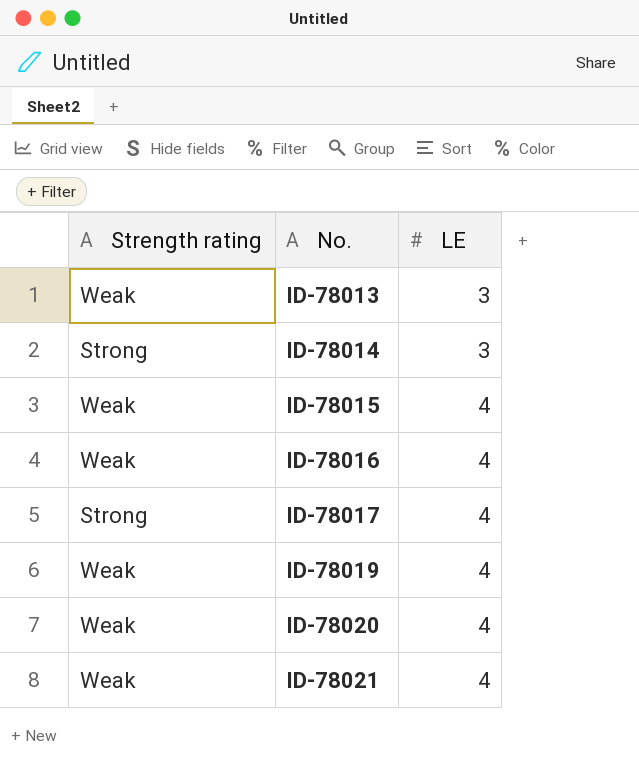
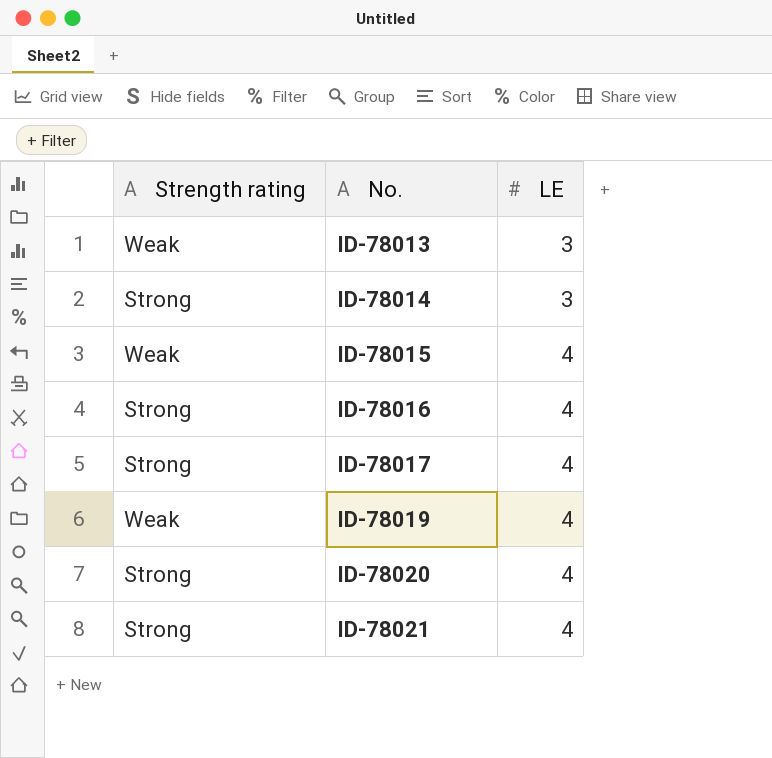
ID-78016 | Strength rating: Weak -> Strong
ID-78020 | Strength rating: Weak -> Strong
ID-78021 | Strength rating: Weak -> Strong

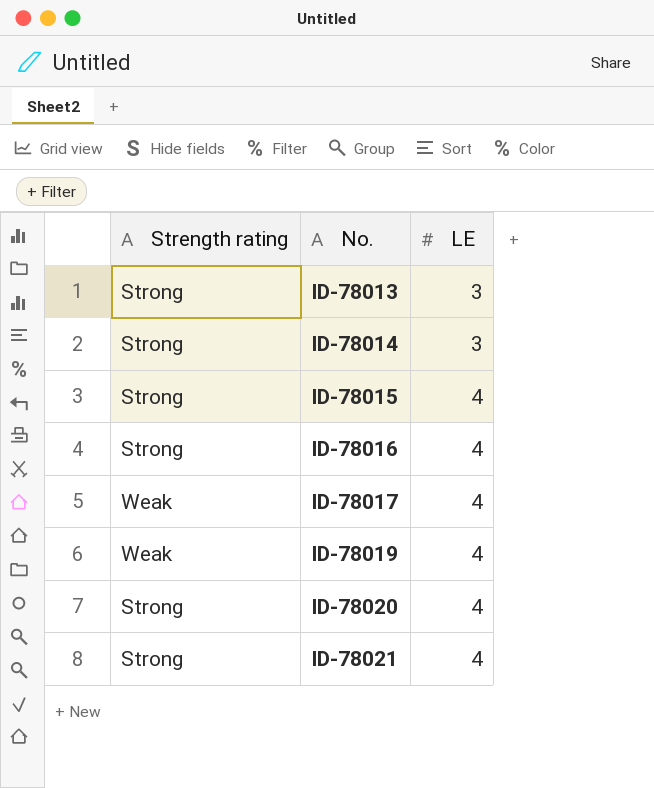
ID-78013 | Strength rating: Weak -> Strong
ID-78015 | Strength rating: Weak -> Strong
ID-78017 | Strength rating: Strong -> Weak

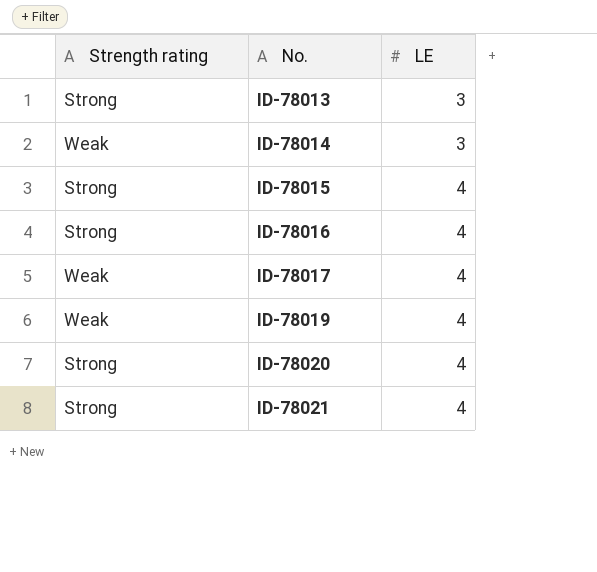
ID-78014 | Strength rating: Strong -> Weak

